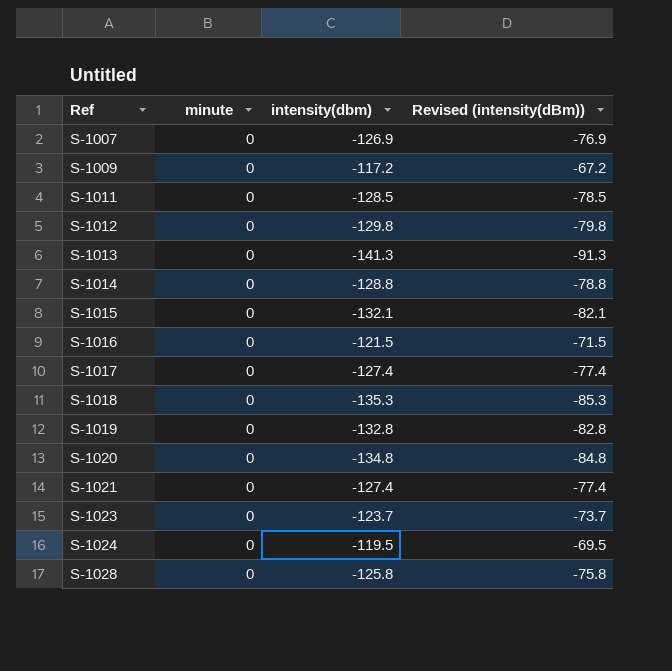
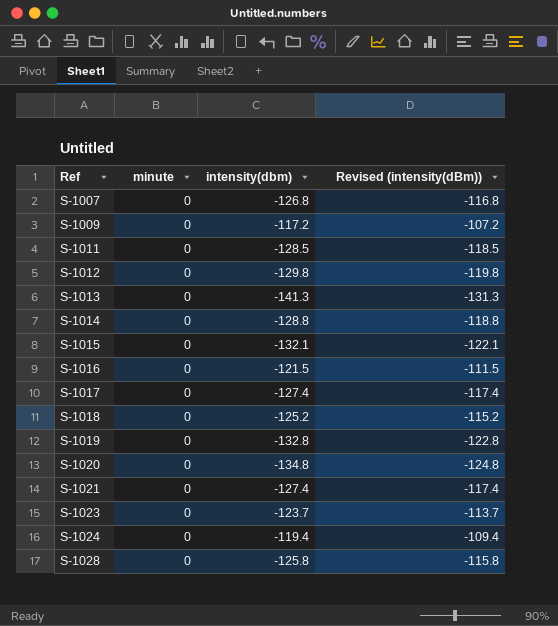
column Revised (intensity(dBm)) | formula: [intensity(dbm)] + 50 -> [intensity(dbm)] + 10
S-1007 | intensity(dbm): -126.9 -> -126.8
S-1018 | intensity(dbm): -135.3 -> -125.2
S-1024 | intensity(dbm): -119.5 -> -119.4

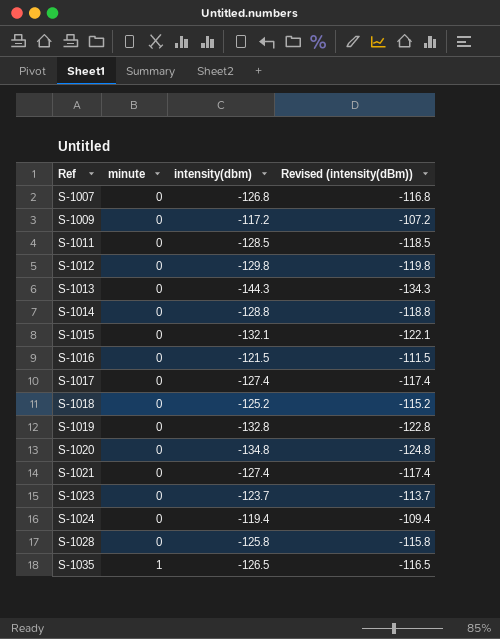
S-1013 | intensity(dbm): -141.3 -> -144.3
S-1013 | Revised (intensity(dBm)): -131.3 -> -134.3
row S-1035: none -> 1 | -126.5 | -116.5

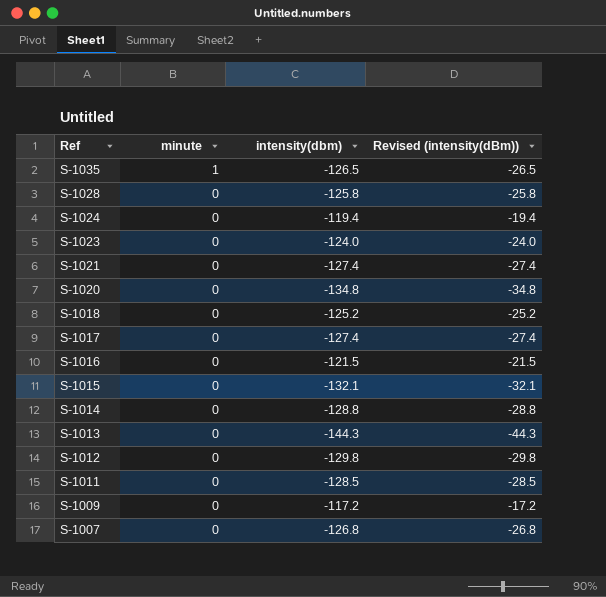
row order: Ref ascending -> Ref descending
column Revised (intensity(dBm)) | formula: [intensity(dbm)] + 10 -> [intensity(dbm)] + 100
row S-1019: 0 | -132.8 | -122.8 -> none
S-1023 | intensity(dbm): -123.7 -> -124.0

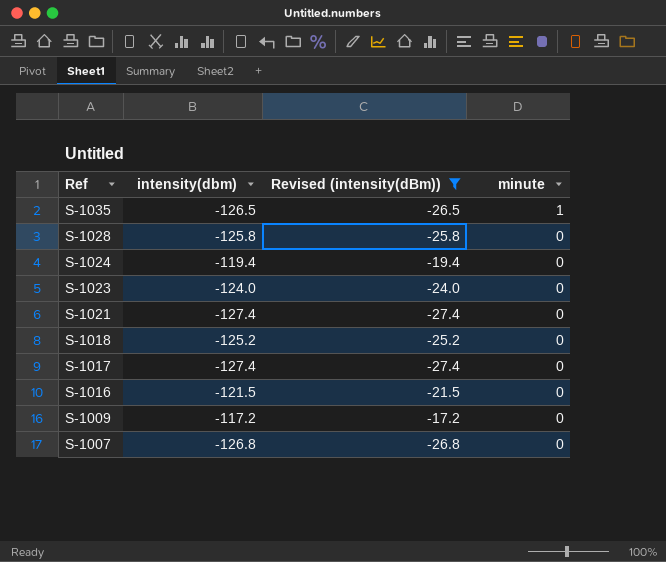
filter: none -> Revised (intensity(dBm)) >= -27.4
column minute | position: 2 -> 4

